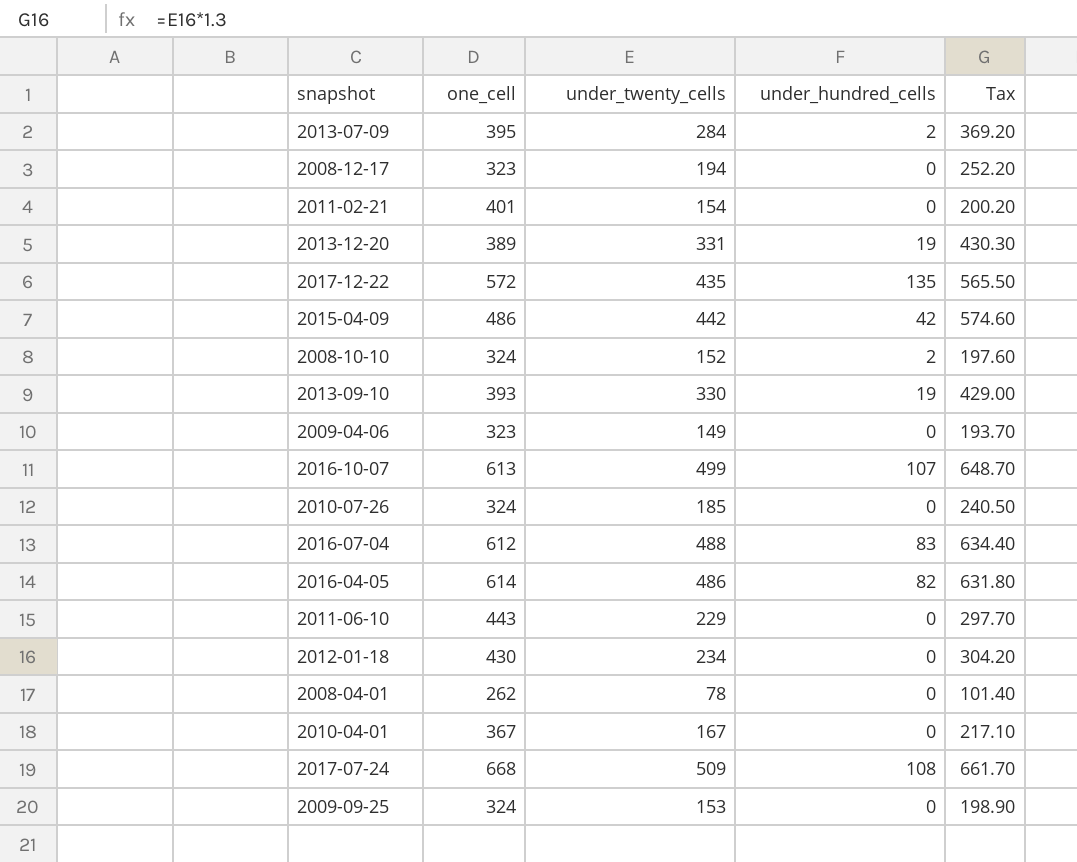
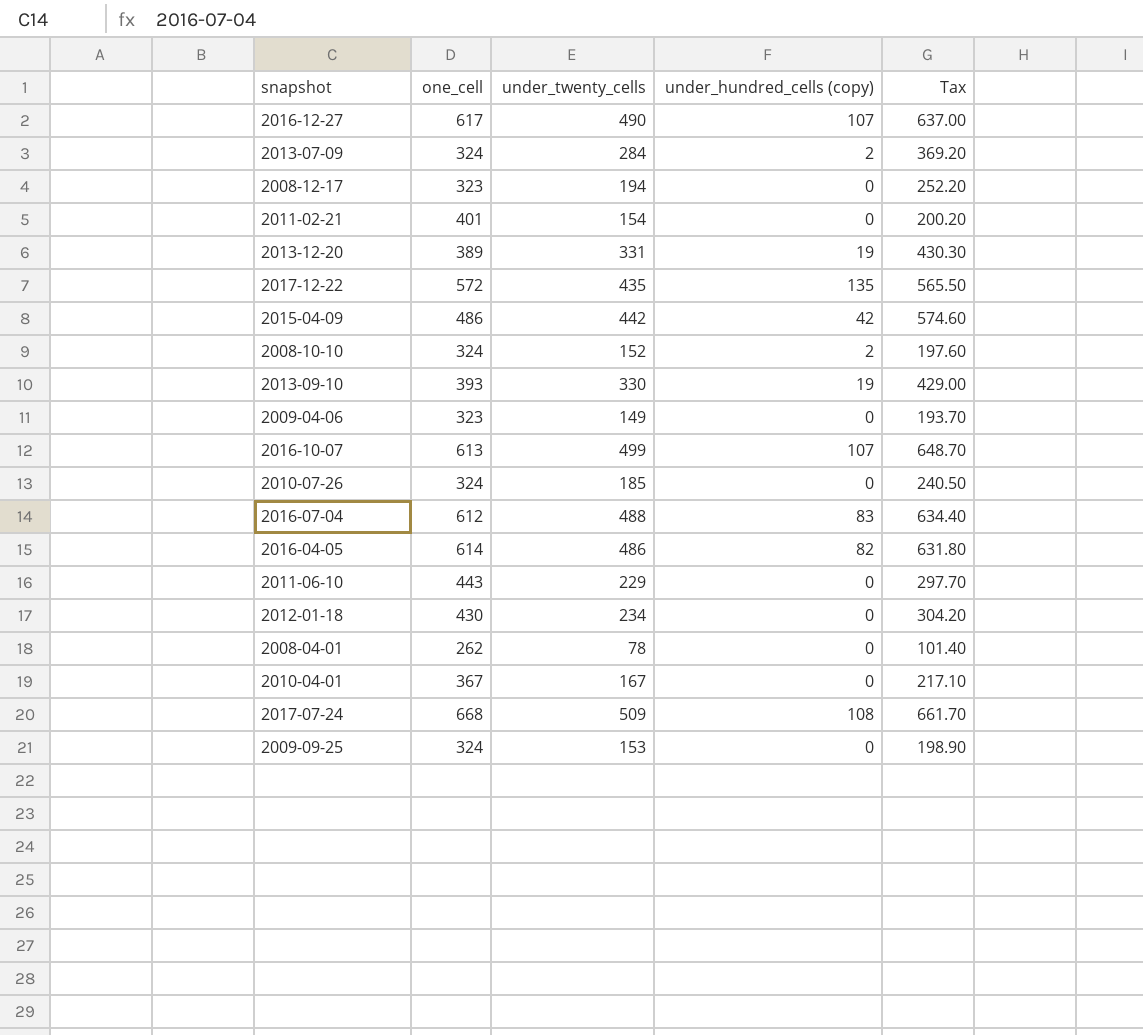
column name: under_hundred_cells -> under_hundred_cells (copy)
row 2016-12-27: none -> 617 | 490 | 107 | 637.00
2013-07-09 | one_cell: 395 -> 324

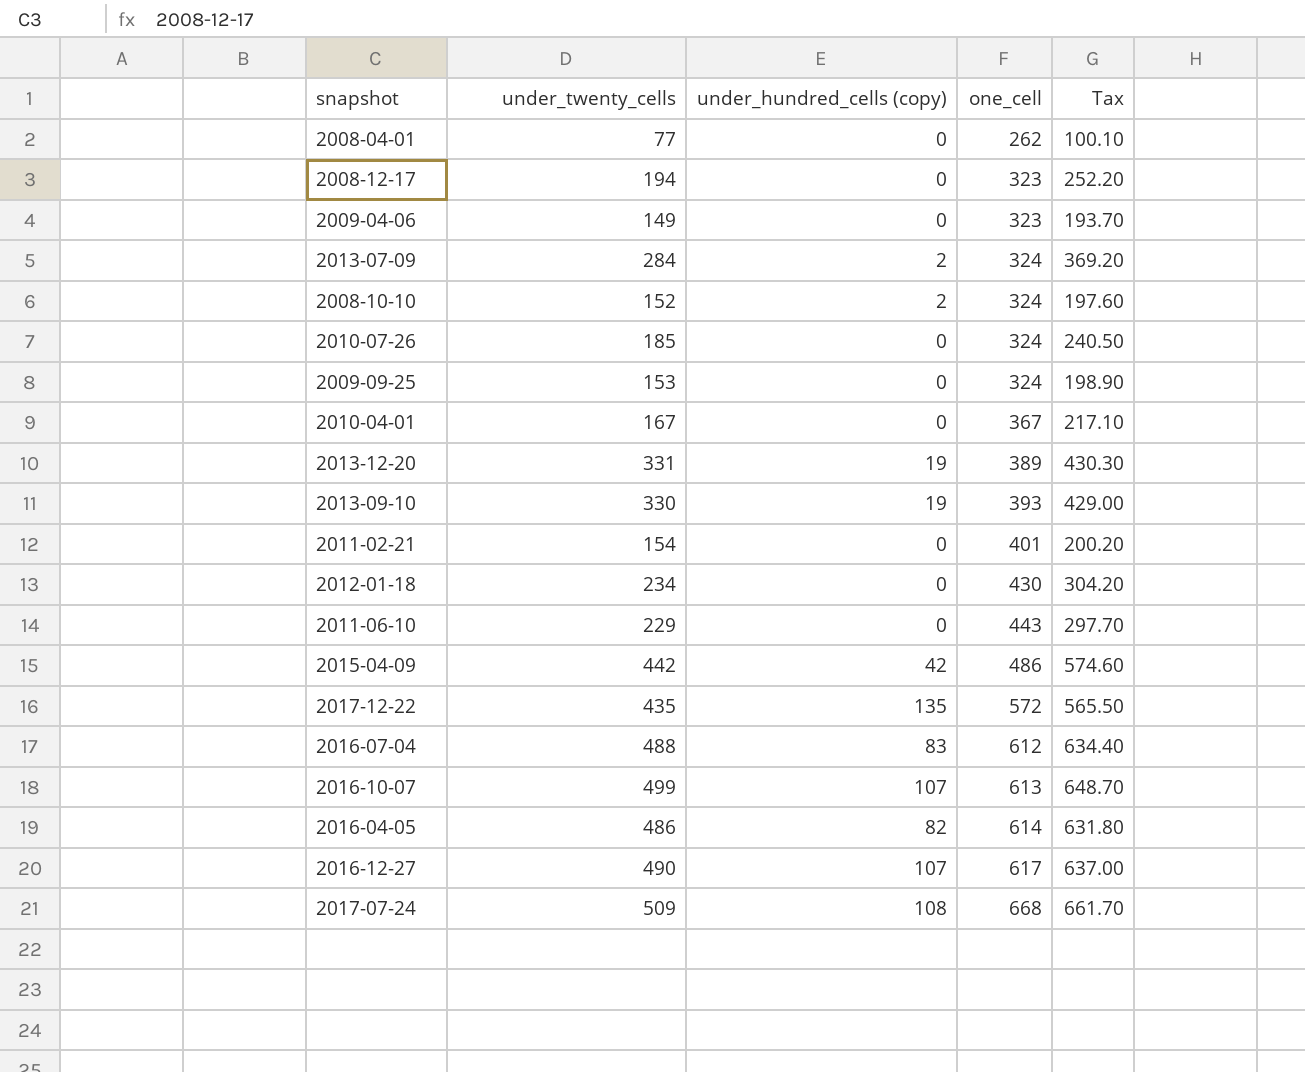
row order: none -> one_cell ascending
column one_cell | position: 2 -> 4
2008-04-01 | under_twenty_cells: 78 -> 77
2008-04-01 | Tax: 101.40 -> 100.10

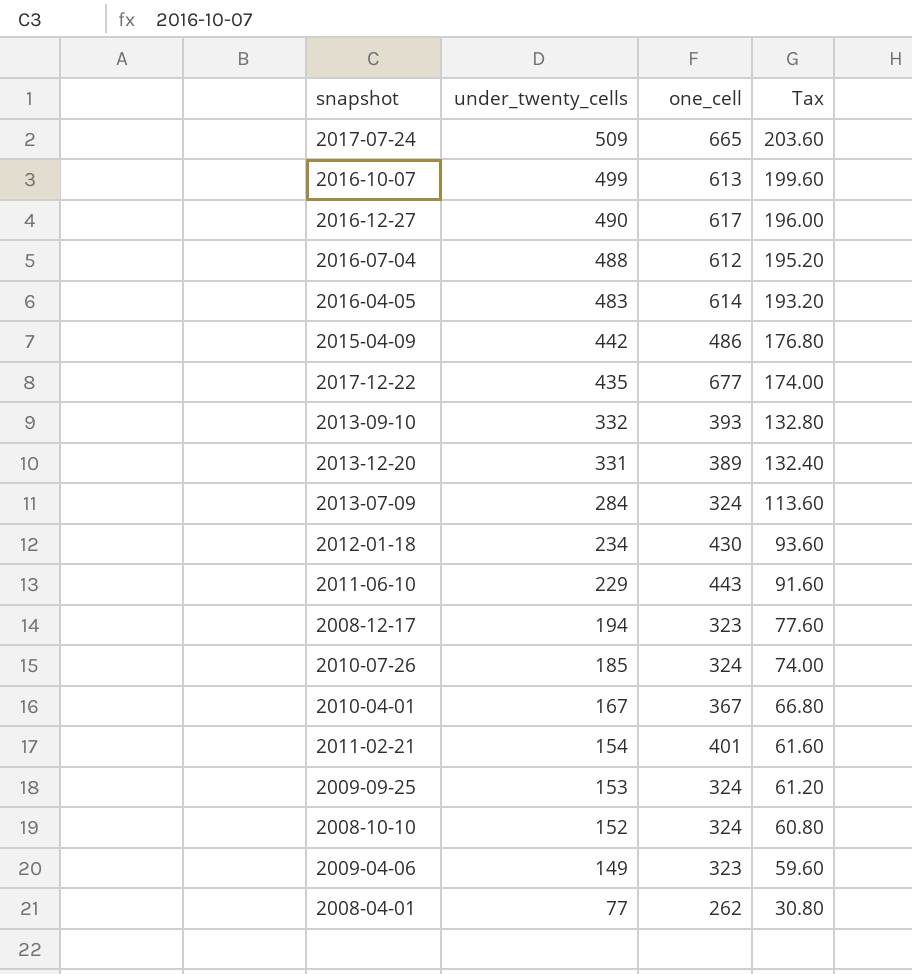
row order: one_cell ascending -> under_twenty_cells descending
column under_hundred_cells (copy) | position: 3 -> none
column Tax | formula: [under_twenty_cells] * 1.3 -> [under_twenty_cells] * 0.4
2017-07-24 | one_cell: 668 -> 665
2016-04-05 | under_twenty_cells: 486 -> 483
2017-12-22 | one_cell: 572 -> 677
2013-09-10 | under_twenty_cells: 330 -> 332

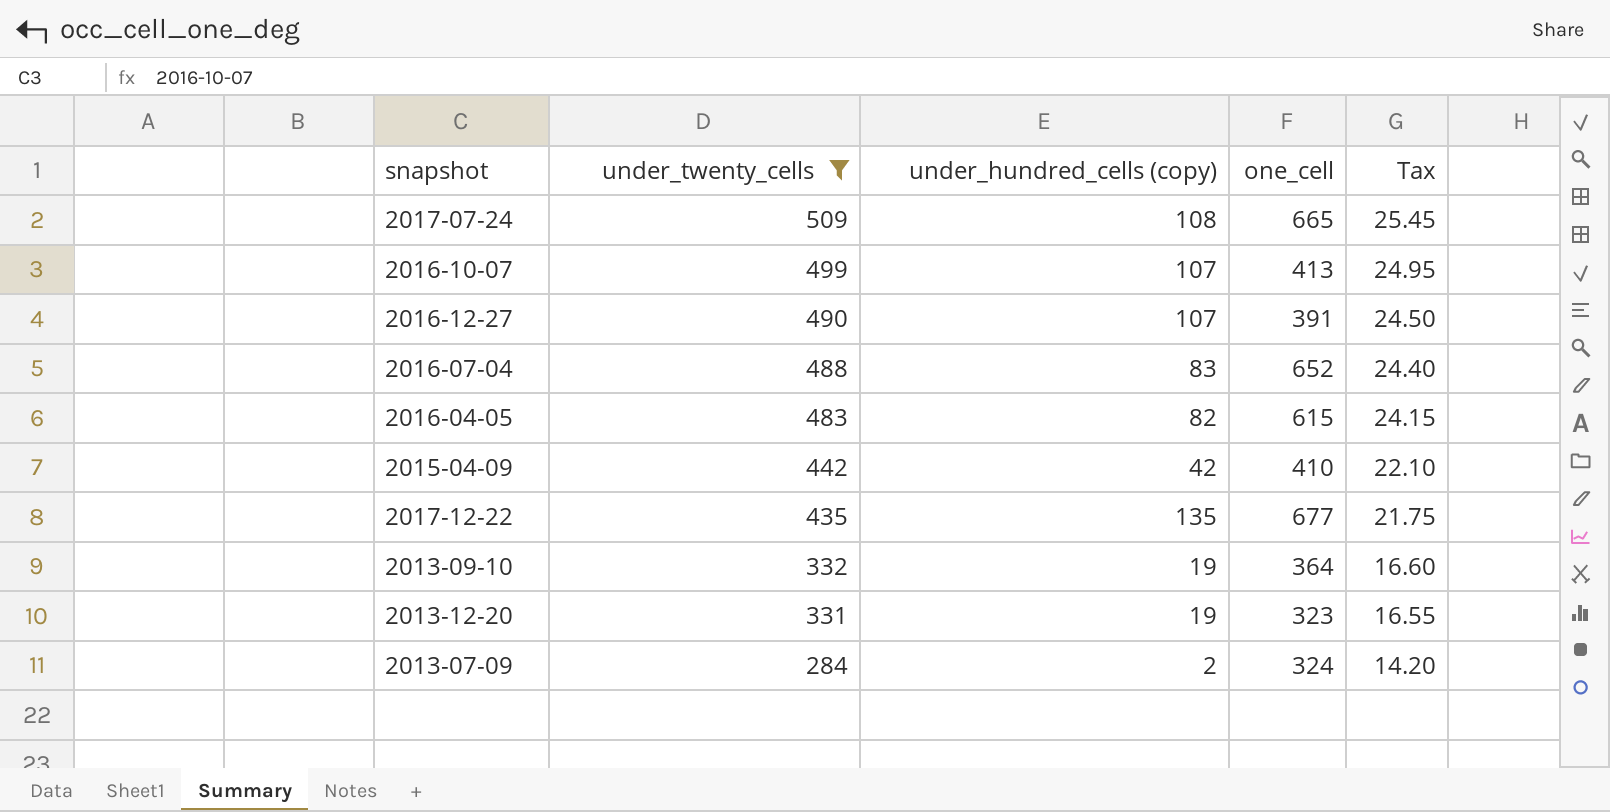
filter: none -> under_twenty_cells >= 284
column under_hundred_cells (copy) | position: none -> 3
column Tax | formula: [under_twenty_cells] * 0.4 -> [under_twenty_cells] * 0.05
2016-10-07 | one_cell: 613 -> 413
2016-12-27 | one_cell: 617 -> 391
2016-07-04 | one_cell: 612 -> 652
2016-04-05 | one_cell: 614 -> 615
2015-04-09 | one_cell: 486 -> 410
2013-09-10 | one_cell: 393 -> 364
2013-12-20 | one_cell: 389 -> 323

